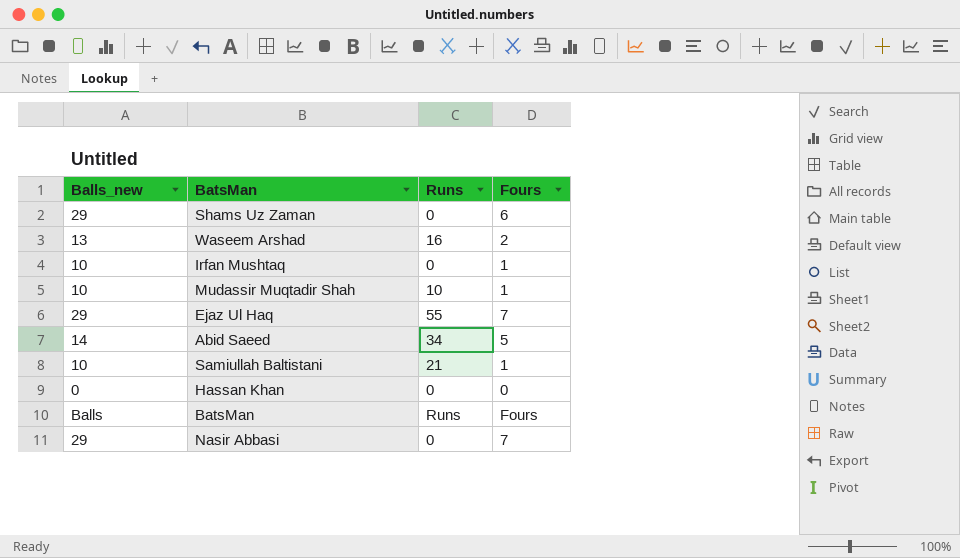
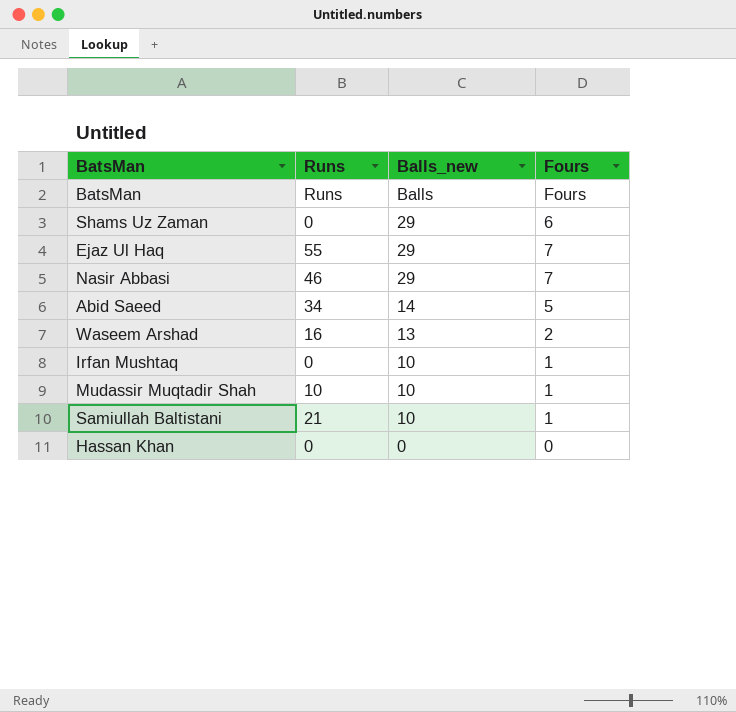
row order: none -> Balls_new descending
column Balls_new | position: 1 -> 3
Nasir Abbasi | Runs: 0 -> 46

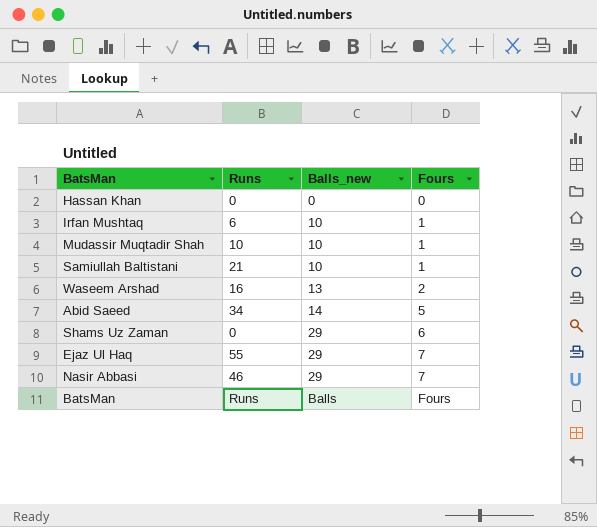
row order: Balls_new descending -> Balls_new ascending
Irfan Mushtaq | Runs: 0 -> 6

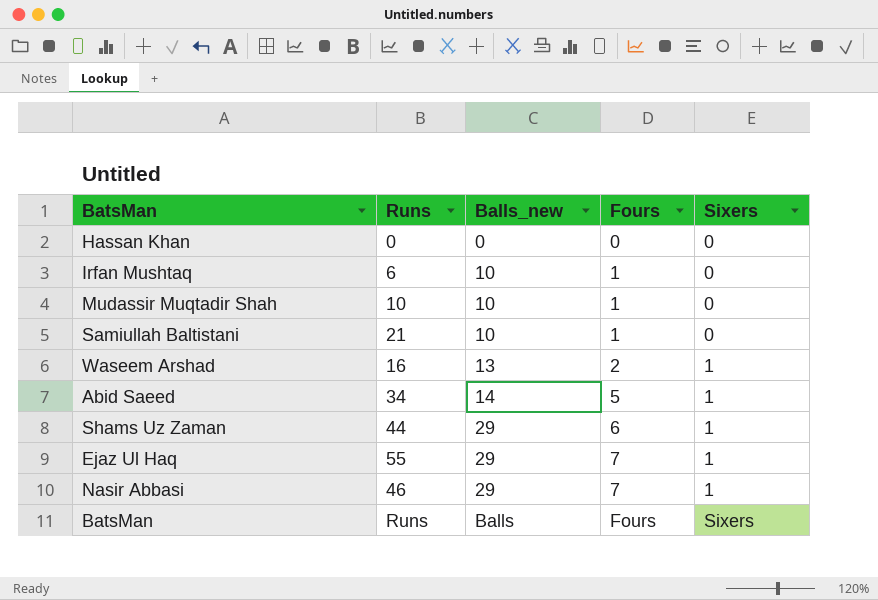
column Sixers | position: none -> 5
Shams Uz Zaman | Runs: 0 -> 44

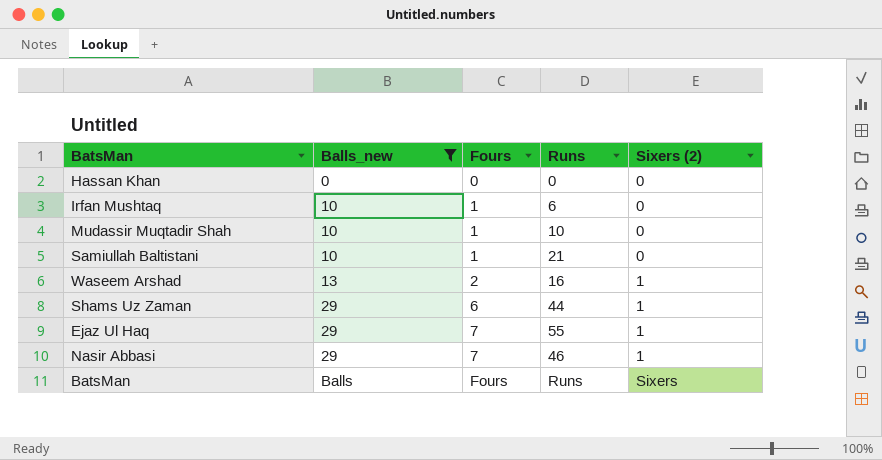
filter: none -> Balls_new != 14
column Runs | position: 2 -> 4
column name: Sixers -> Sixers (2)

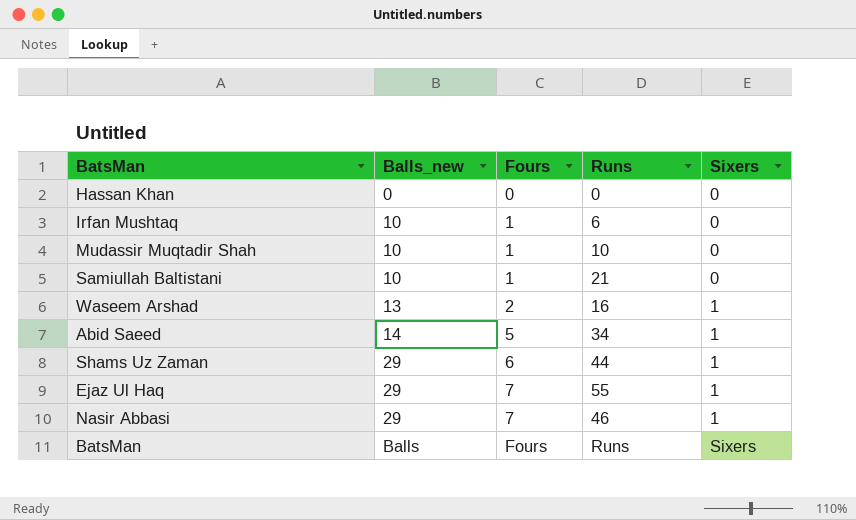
filter: Balls_new != 14 -> none
column name: Sixers (2) -> Sixers

